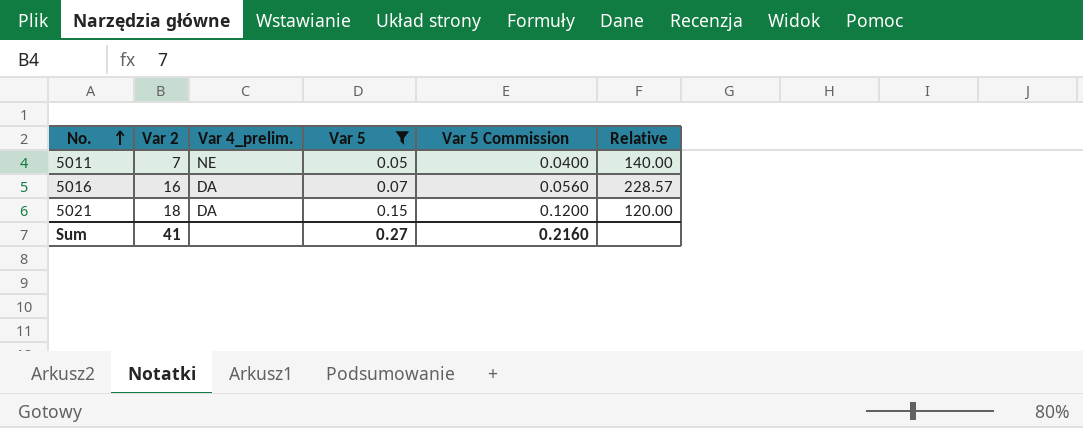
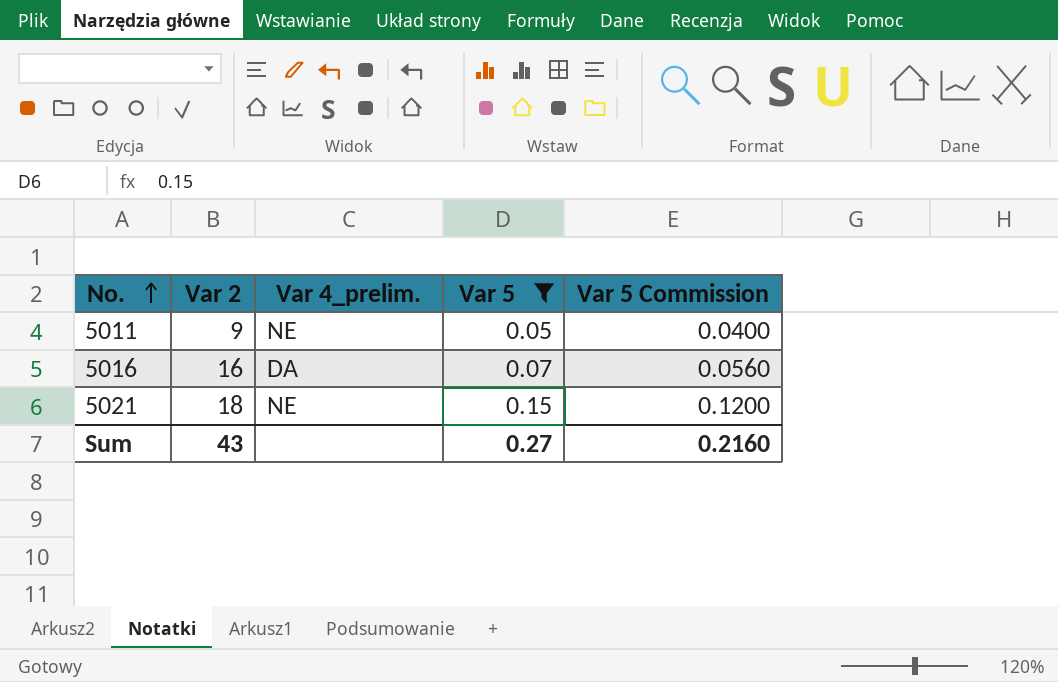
column Relative | formula: [Var 2] / [Var 5] -> none
5011 | Var 2: 7 -> 9
5021 | Var 4_prelim.: DA -> NE
Sum | Var 2: 41 -> 43

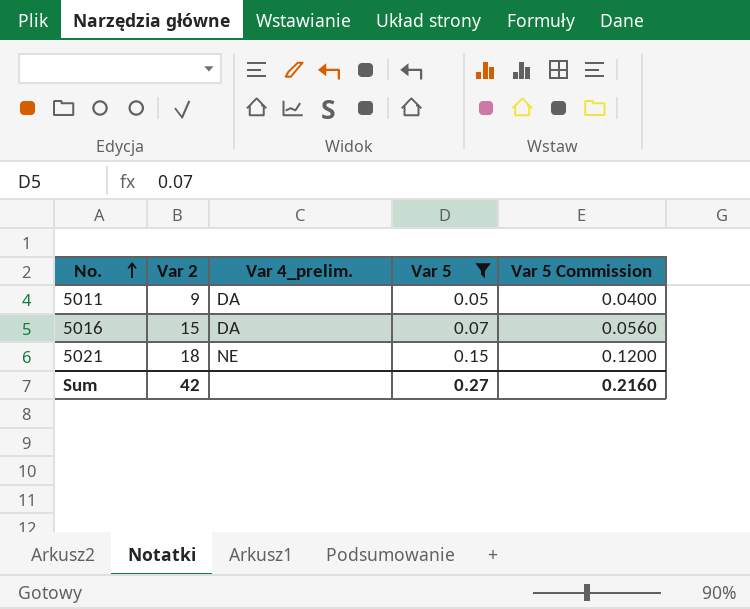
5011 | Var 4_prelim.: NE -> DA
5016 | Var 2: 16 -> 15
Sum | Var 2: 43 -> 42

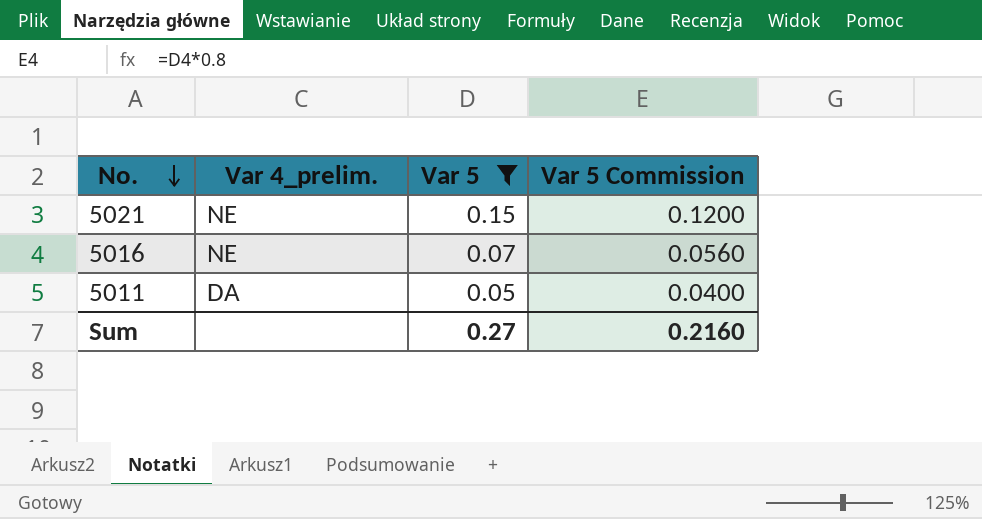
row order: No. ascending -> No. descending
column Var 2 | position: 2 -> none
5016 | Var 4_prelim.: DA -> NE

